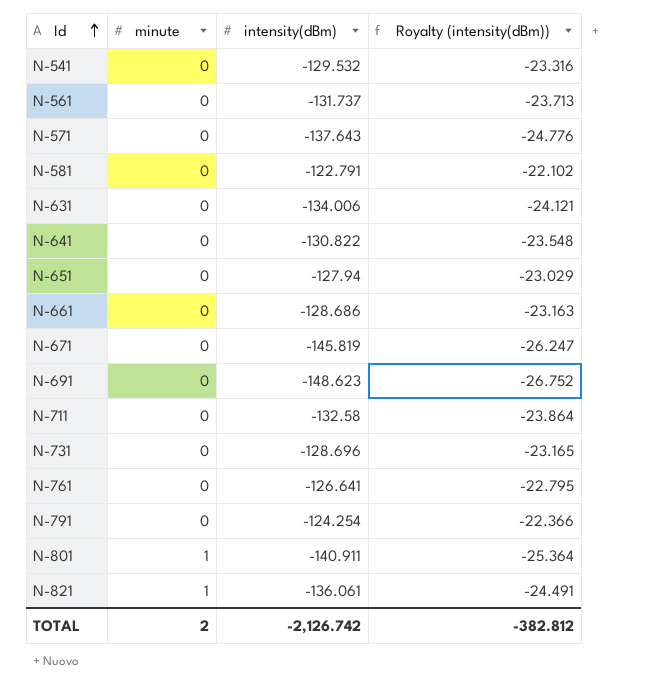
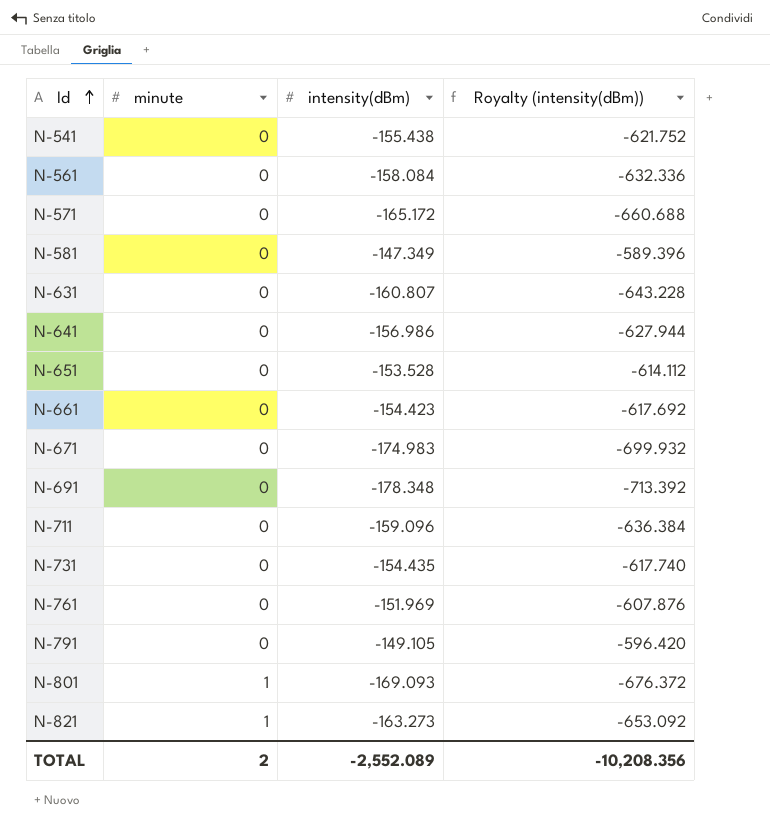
column Royalty (intensity(dBm)) | formula: [intensity(dBm)] * 0.18 -> [intensity(dBm)] * 4
N-541 | intensity(dBm): -129.532 -> -155.438
N-561 | intensity(dBm): -131.737 -> -158.084
N-571 | intensity(dBm): -137.643 -> -165.172
N-581 | intensity(dBm): -122.791 -> -147.349
N-631 | intensity(dBm): -134.006 -> -160.807
N-641 | intensity(dBm): -130.822 -> -156.986
N-651 | intensity(dBm): -127.94 -> -153.528
N-661 | intensity(dBm): -128.686 -> -154.423
N-671 | intensity(dBm): -145.819 -> -174.983
N-691 | intensity(dBm): -148.623 -> -178.348
N-711 | intensity(dBm): -132.58 -> -159.096
N-731 | intensity(dBm): -128.696 -> -154.435
N-761 | intensity(dBm): -126.641 -> -151.969
N-791 | intensity(dBm): -124.254 -> -149.105
N-801 | intensity(dBm): -140.911 -> -169.093
N-821 | intensity(dBm): -136.061 -> -163.273
TOTAL | intensity(dBm): -2,126.742 -> -2,552.089
TOTAL | Royalty (intensity(dBm)): -382.812 -> -10,208.356

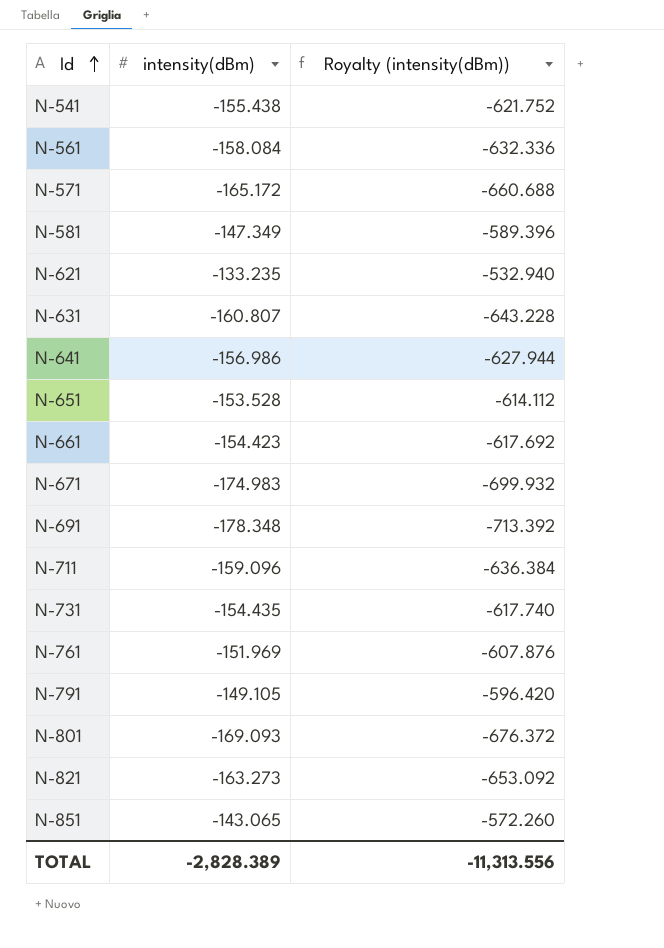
column minute | position: 2 -> none
row N-621: none -> -133.235 | -532.940
row N-851: none -> -143.065 | -572.260
TOTAL | intensity(dBm): -2,552.089 -> -2,828.389
TOTAL | Royalty (intensity(dBm)): -10,208.356 -> -11,313.556

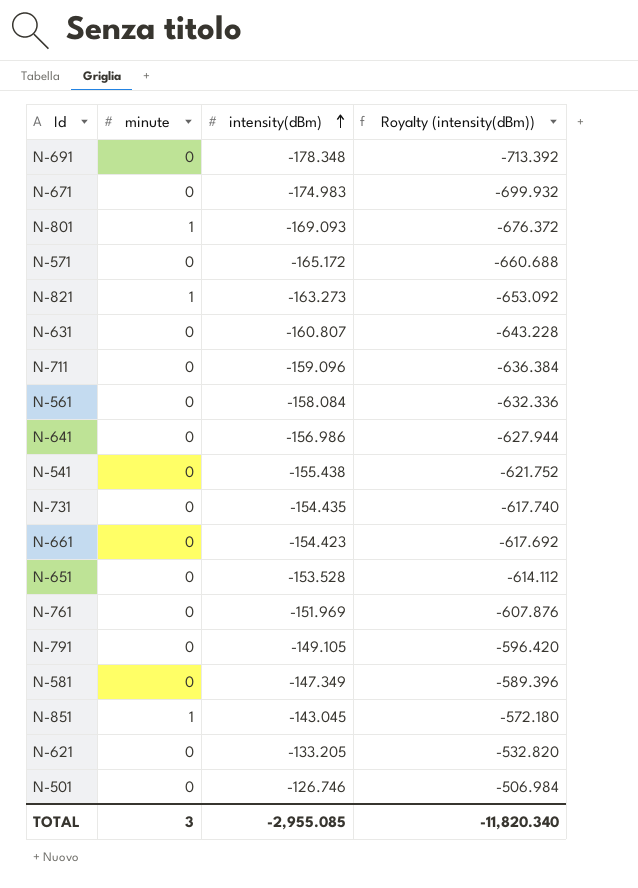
row order: Id ascending -> intensity(dBm) ascending
column minute | position: none -> 2
N-851 | intensity(dBm): -143.065 -> -143.045
N-851 | Royalty (intensity(dBm)): -572.260 -> -572.180
N-621 | intensity(dBm): -133.235 -> -133.205
N-621 | Royalty (intensity(dBm)): -532.940 -> -532.820
row N-501: none -> 0 | -126.746 | -506.984
TOTAL | intensity(dBm): -2,828.389 -> -2,955.085
TOTAL | Royalty (intensity(dBm)): -11,313.556 -> -11,820.340

